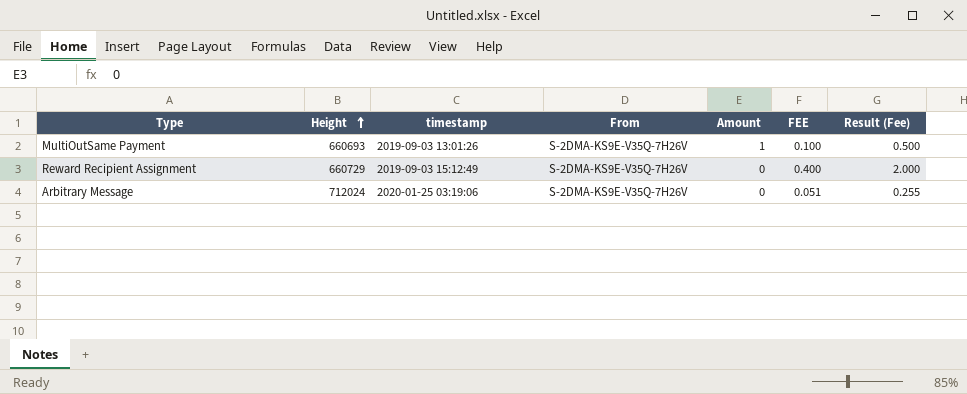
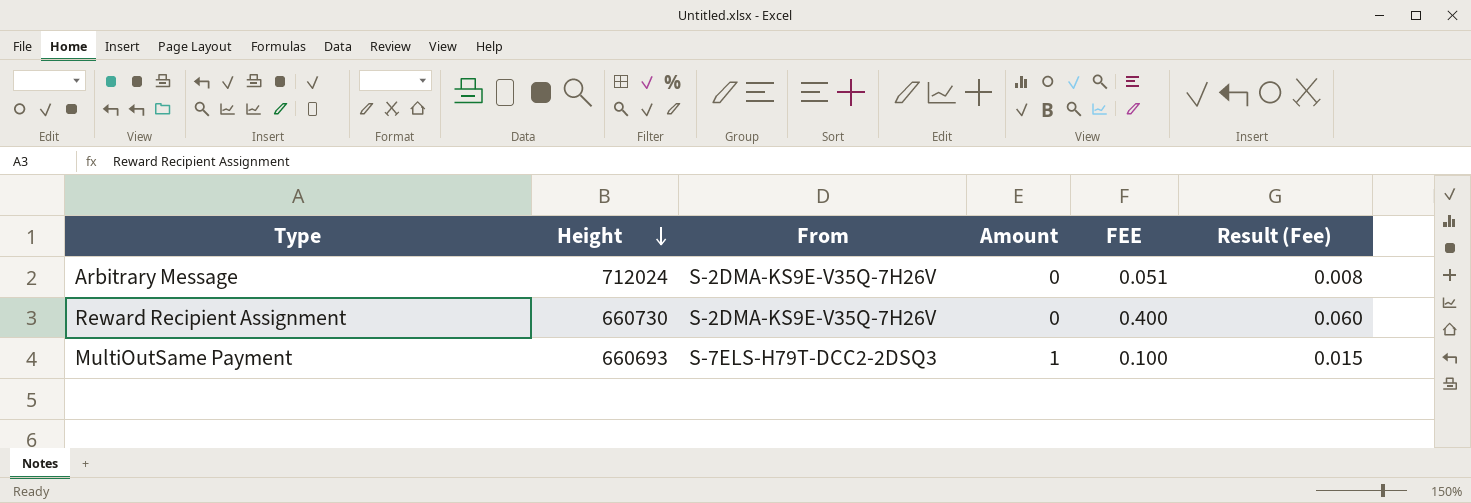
row order: Height ascending -> Height descending
column timestamp | position: 3 -> none
column Result (Fee) | formula: [FEE] * 5 -> [FEE] * 0.15
Reward Recipient Assignment | Height: 660729 -> 660730
MultiOutSame Payment | From: S-2DMA-KS9E-V35Q-7H26V -> S-7ELS-H79T-DCC2-2DSQ3

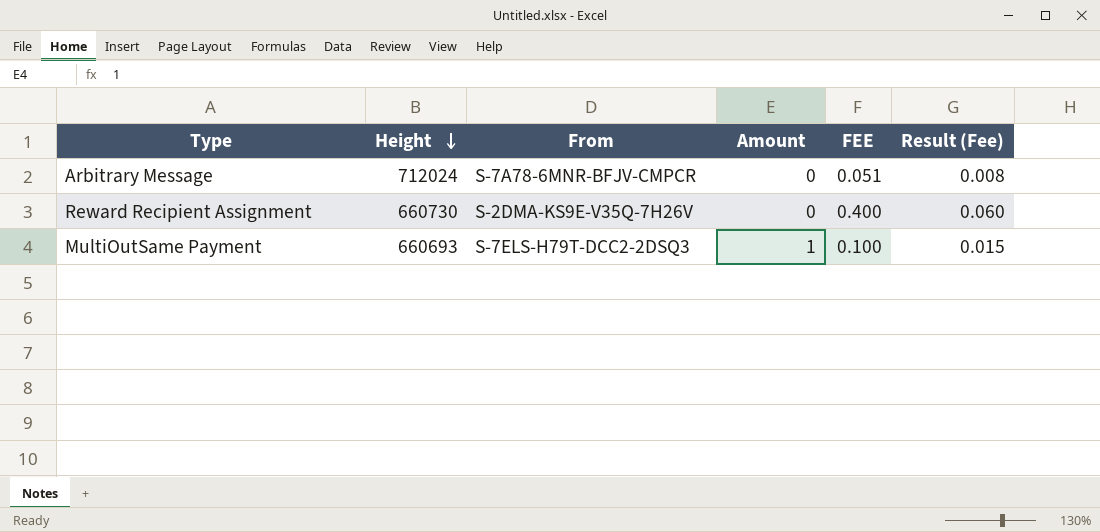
Arbitrary Message | From: S-2DMA-KS9E-V35Q-7H26V -> S-7A78-6MNR-BFJV-CMPCR

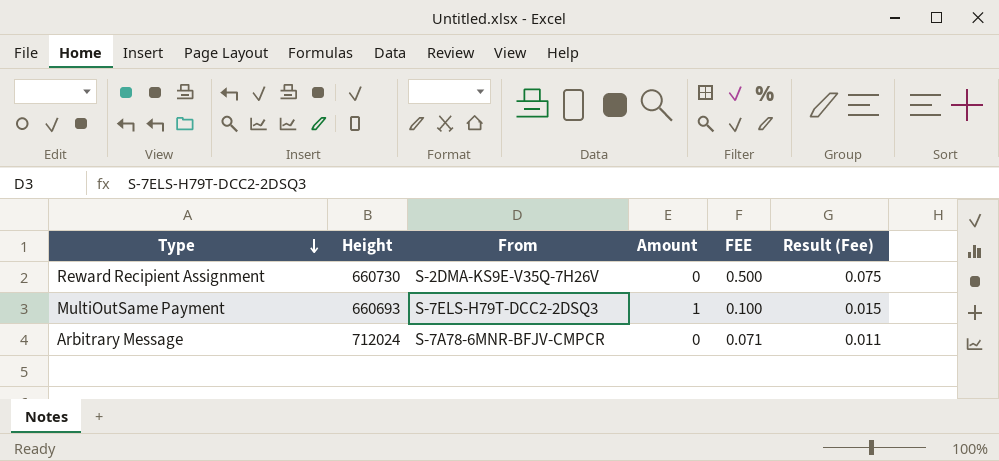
row order: Height descending -> Type descending
Reward Recipient Assignment | FEE: 0.400 -> 0.500
Reward Recipient Assignment | Result (Fee): 0.060 -> 0.075
Arbitrary Message | FEE: 0.051 -> 0.071
Arbitrary Message | Result (Fee): 0.008 -> 0.011

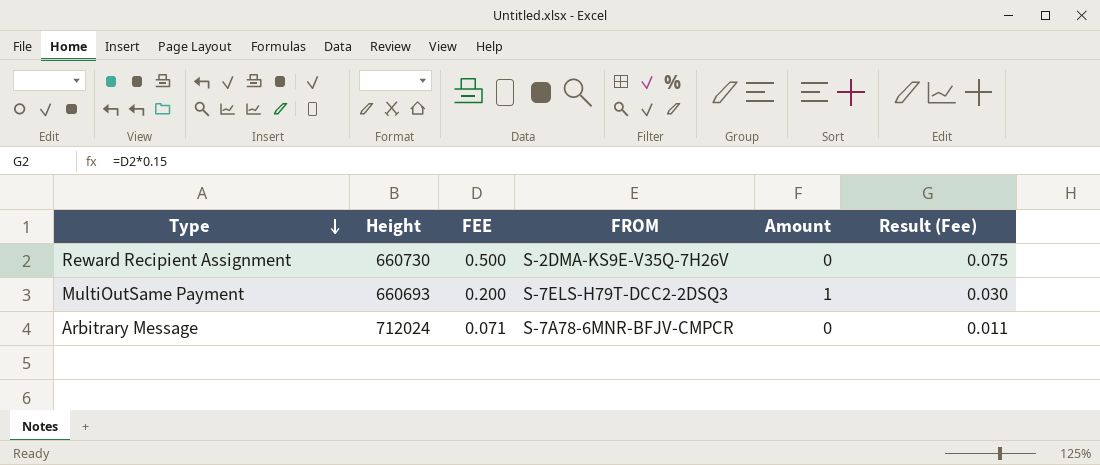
column FEE | position: 5 -> 3
column name: From -> FROM
MultiOutSame Payment | FEE: 0.100 -> 0.200
MultiOutSame Payment | Result (Fee): 0.015 -> 0.030

